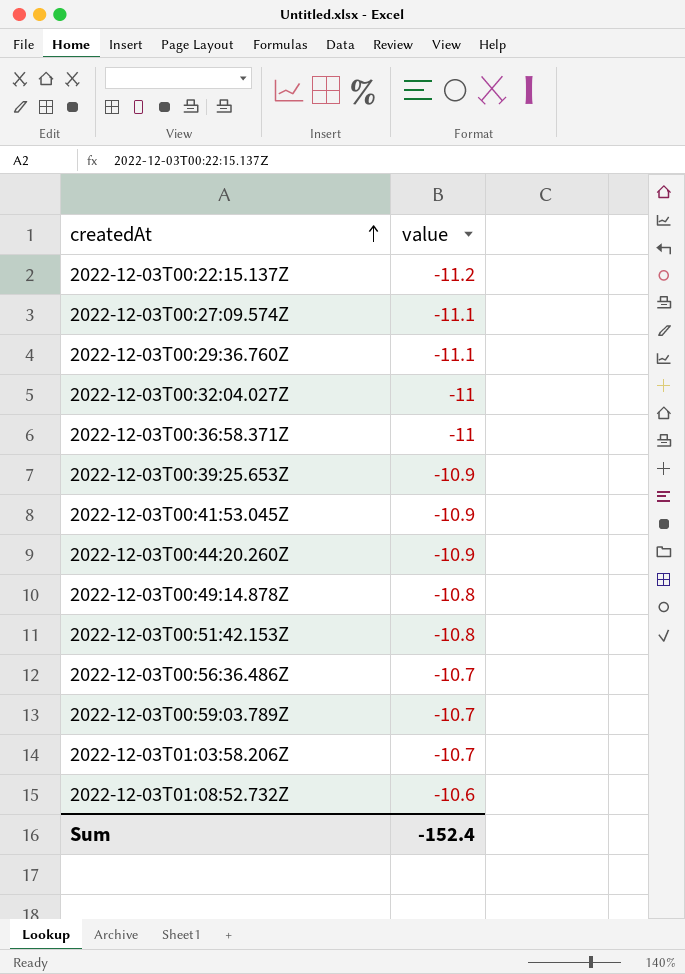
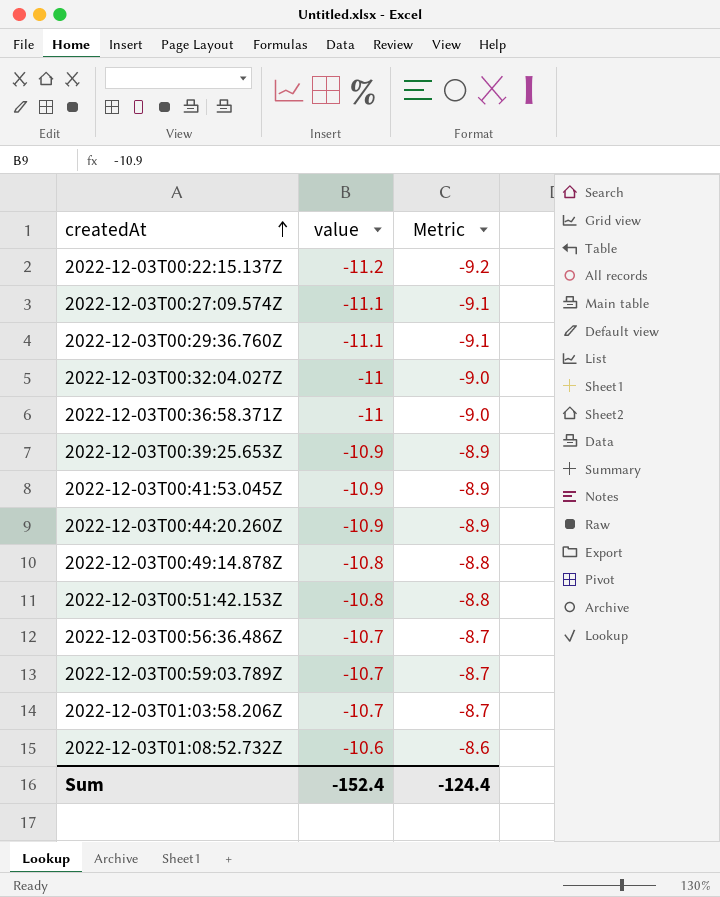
column Metric | formula: none -> [value] + 2

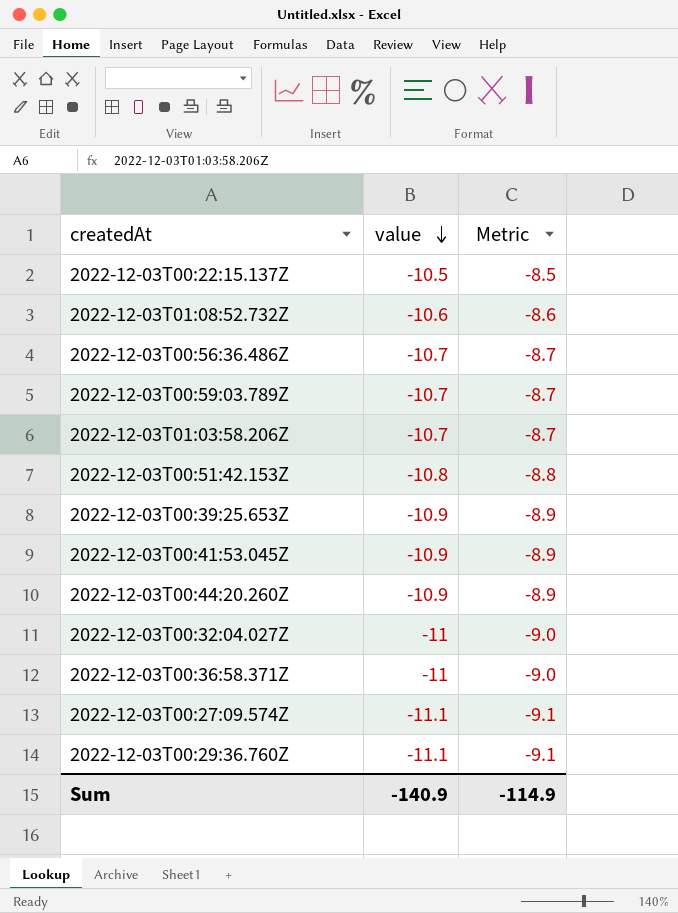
row order: createdAt ascending -> value descending
row 2022-12-03T00:49:14.878Z: -10.8 | -8.8 -> none
2022-12-03T00:22:15.137Z | value: -11.2 -> -10.5
2022-12-03T00:22:15.137Z | Metric: -9.2 -> -8.5
Sum | value: -152.4 -> -140.9
Sum | Metric: -124.4 -> -114.9

